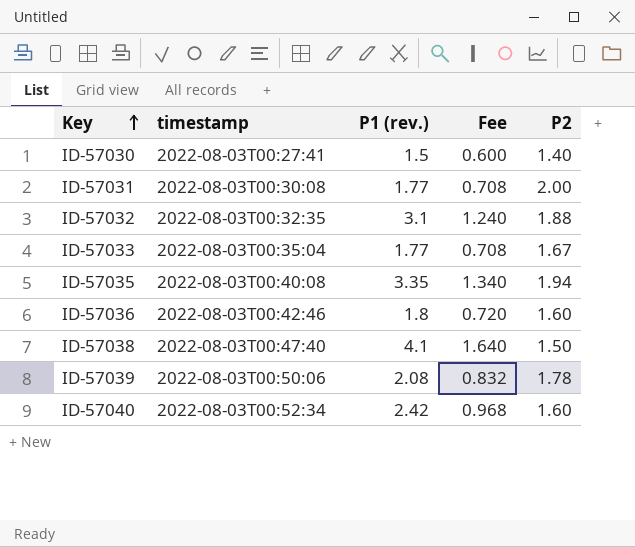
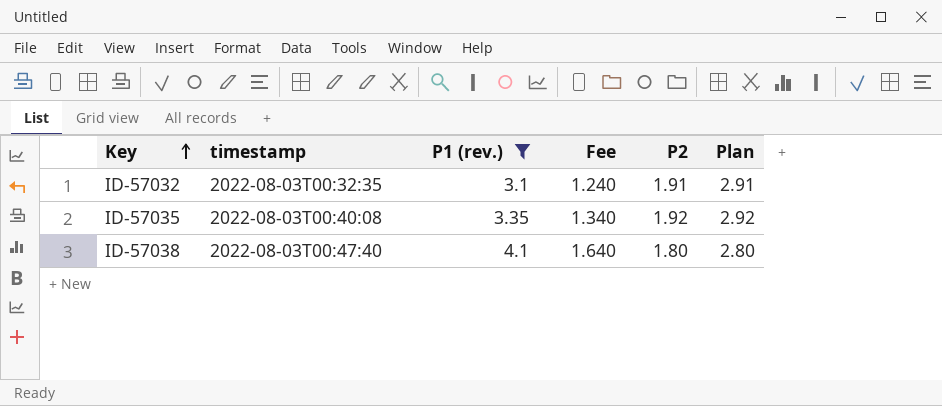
filter: none -> P1 (rev.) >= 3.1
column Plan | formula: none -> [P2] + 1
ID-57032 | P2: 1.88 -> 1.91
ID-57035 | P2: 1.94 -> 1.92
ID-57038 | P2: 1.50 -> 1.80

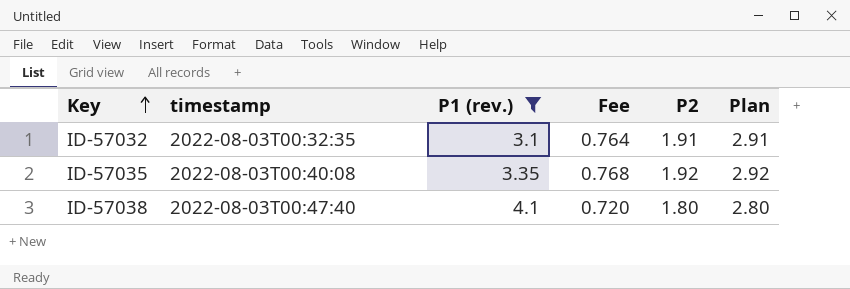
column Fee | formula: [P1 (rev.)] * 0.4 -> [P2] * 0.4

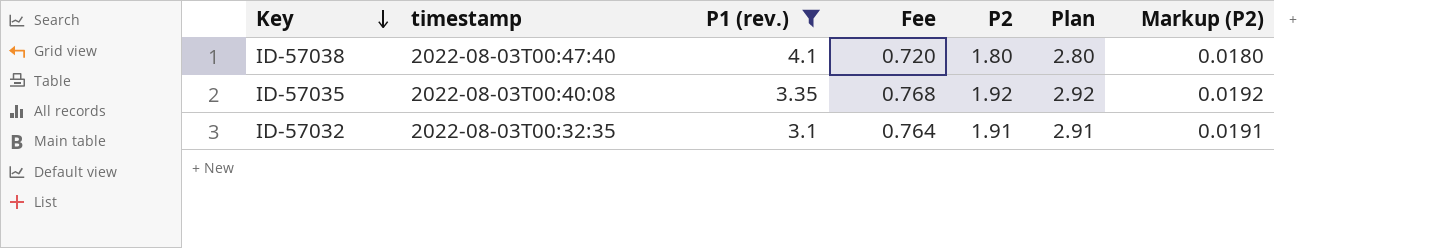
row order: Key ascending -> Key descending
column Markup (P2) | formula: none -> [P2] * 0.01

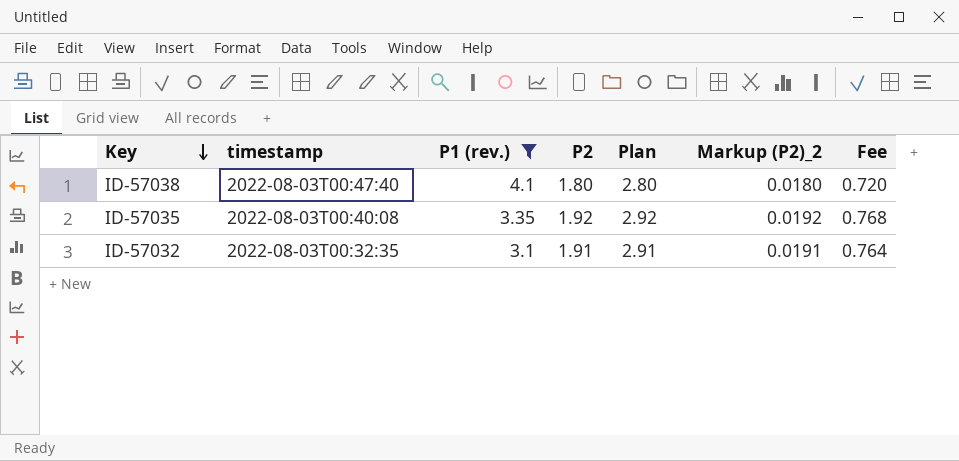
column name: Markup (P2) -> Markup (P2)_2
column Fee | position: 4 -> 7

